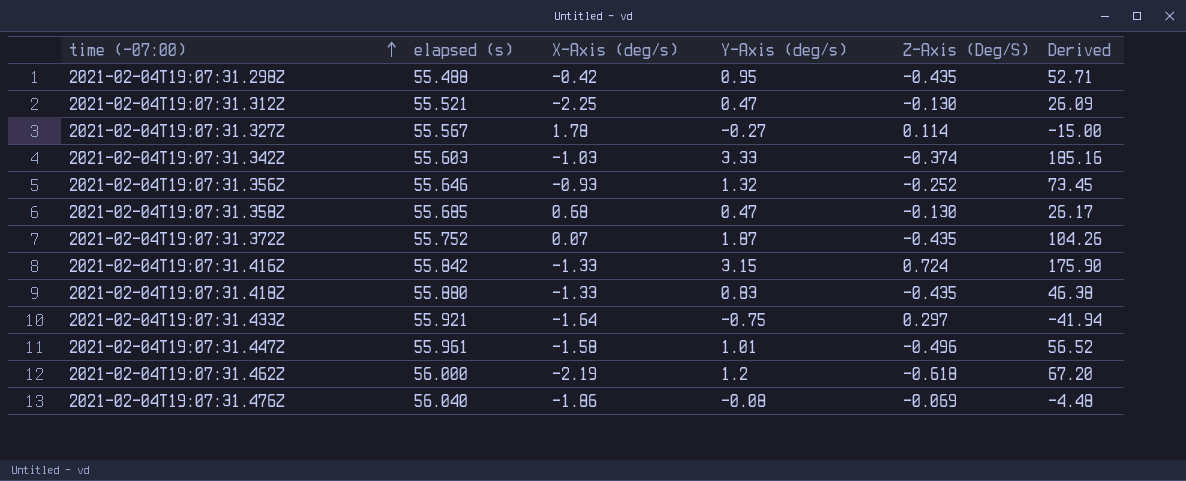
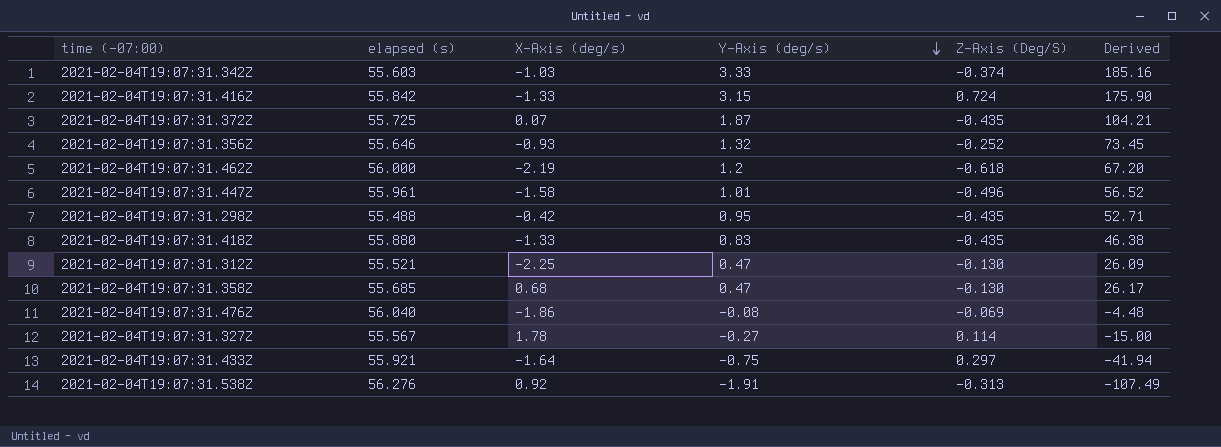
row order: time (-07:00) ascending -> Y-Axis (deg/s) descending
2021-02-04T19:07:31.372Z | elapsed (s): 55.752 -> 55.725
2021-02-04T19:07:31.372Z | Derived: 104.26 -> 104.21
row 2021-02-04T19:07:31.538Z: none -> 56.276 | 0.92 | -1.91 | -0.313 | -107.49

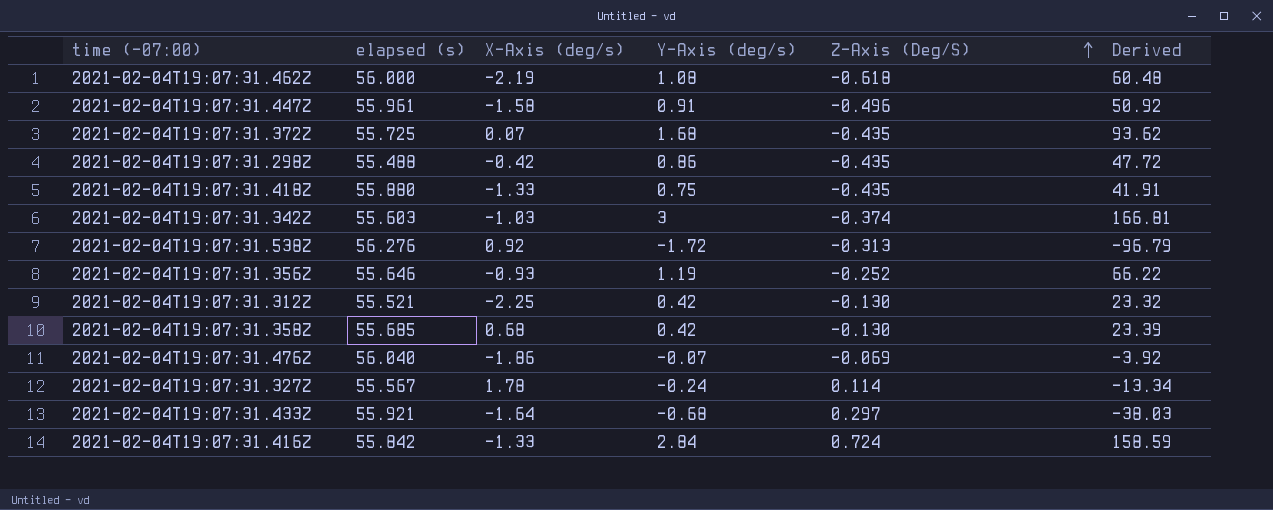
row order: Y-Axis (deg/s) descending -> Z-Axis (Deg/S) ascending
2021-02-04T19:07:31.462Z | Y-Axis (deg/s): 1.2 -> 1.08
2021-02-04T19:07:31.462Z | Derived: 67.20 -> 60.48
2021-02-04T19:07:31.447Z | Y-Axis (deg/s): 1.01 -> 0.91
2021-02-04T19:07:31.447Z | Derived: 56.52 -> 50.92
2021-02-04T19:07:31.372Z | Y-Axis (deg/s): 1.87 -> 1.68
2021-02-04T19:07:31.372Z | Derived: 104.21 -> 93.62
2021-02-04T19:07:31.298Z | Y-Axis (deg/s): 0.95 -> 0.86
2021-02-04T19:07:31.298Z | Derived: 52.71 -> 47.72
2021-02-04T19:07:31.418Z | Y-Axis (deg/s): 0.83 -> 0.75
2021-02-04T19:07:31.418Z | Derived: 46.38 -> 41.91
2021-02-04T19:07:31.342Z | Y-Axis (deg/s): 3.33 -> 3
2021-02-04T19:07:31.342Z | Derived: 185.16 -> 166.81
2021-02-04T19:07:31.538Z | Y-Axis (deg/s): -1.91 -> -1.72
2021-02-04T19:07:31.538Z | Derived: -107.49 -> -96.79
2021-02-04T19:07:31.356Z | Y-Axis (deg/s): 1.32 -> 1.19
2021-02-04T19:07:31.356Z | Derived: 73.45 -> 66.22
2021-02-04T19:07:31.312Z | Y-Axis (deg/s): 0.47 -> 0.42
2021-02-04T19:07:31.312Z | Derived: 26.09 -> 23.32
2021-02-04T19:07:31.358Z | Y-Axis (deg/s): 0.47 -> 0.42
2021-02-04T19:07:31.358Z | Derived: 26.17 -> 23.39
2021-02-04T19:07:31.476Z | Y-Axis (deg/s): -0.08 -> -0.07
2021-02-04T19:07:31.476Z | Derived: -4.48 -> -3.92
2021-02-04T19:07:31.327Z | Y-Axis (deg/s): -0.27 -> -0.24
2021-02-04T19:07:31.327Z | Derived: -15.00 -> -13.34
2021-02-04T19:07:31.433Z | Y-Axis (deg/s): -0.75 -> -0.68
2021-02-04T19:07:31.433Z | Derived: -41.94 -> -38.03
2021-02-04T19:07:31.416Z | Y-Axis (deg/s): 3.15 -> 2.84
2021-02-04T19:07:31.416Z | Derived: 175.90 -> 158.59

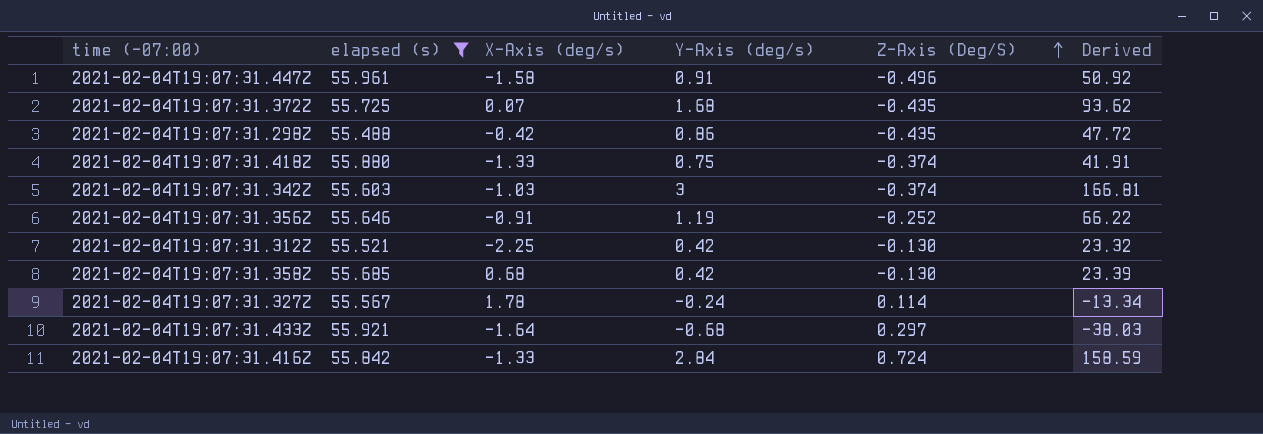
filter: none -> elapsed (s) <= 55.961
2021-02-04T19:07:31.418Z | Z-Axis (Deg/S): -0.435 -> -0.374
2021-02-04T19:07:31.356Z | X-Axis (deg/s): -0.93 -> -0.91

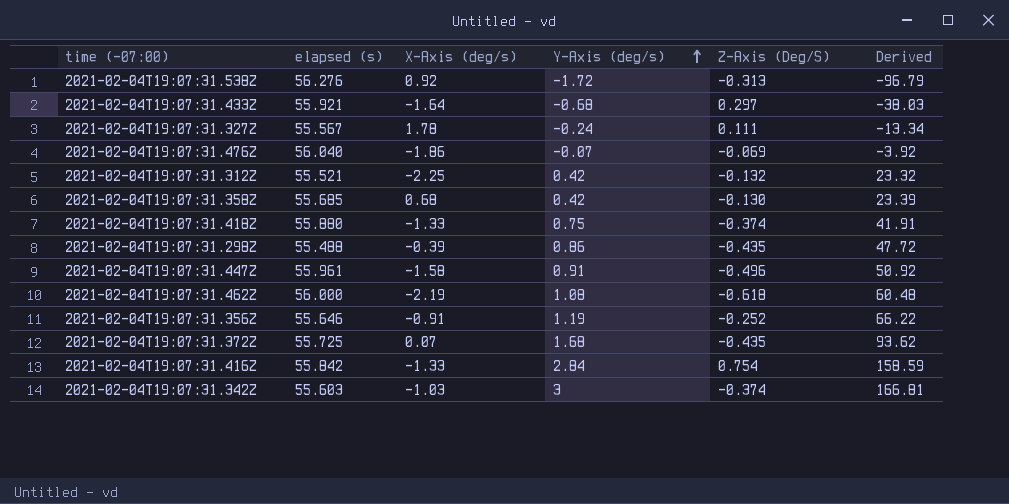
filter: elapsed (s) <= 55.961 -> none
row order: Z-Axis (Deg/S) ascending -> Y-Axis (deg/s) ascending
2021-02-04T19:07:31.327Z | Z-Axis (Deg/S): 0.114 -> 0.111
2021-02-04T19:07:31.312Z | Z-Axis (Deg/S): -0.130 -> -0.132
2021-02-04T19:07:31.298Z | X-Axis (deg/s): -0.42 -> -0.39
2021-02-04T19:07:31.416Z | Z-Axis (Deg/S): 0.724 -> 0.754

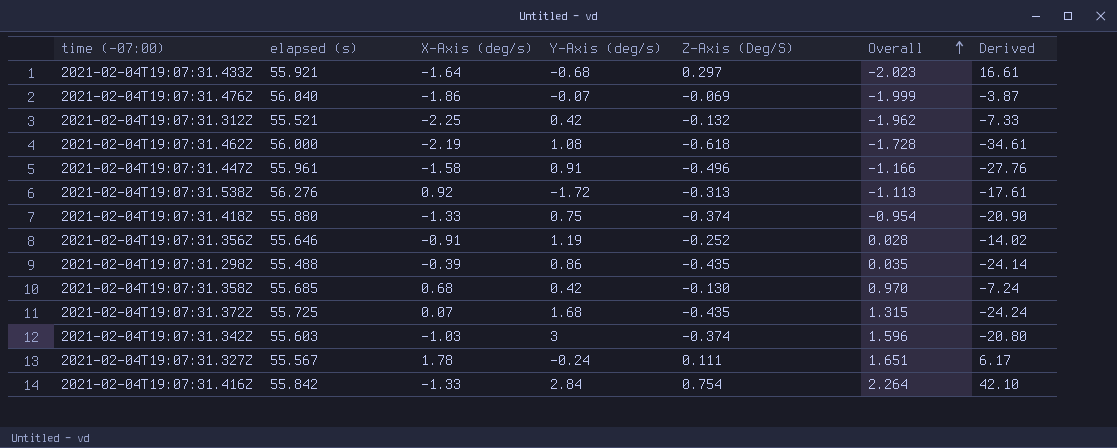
row order: Y-Axis (deg/s) ascending -> Overall ascending
column Overall | formula: none -> [X-Axis (deg/s)] + [Y-Axis (deg/s)] + [Z-Axis (Deg/S)]
column Derived | formula: [elapsed (s)] * [Y-Axis (deg/s)] -> [elapsed (s)] * [Z-Axis (Deg/S)]

